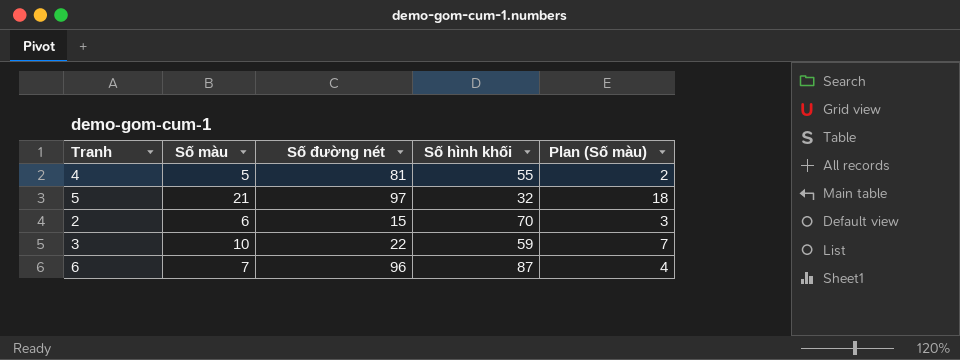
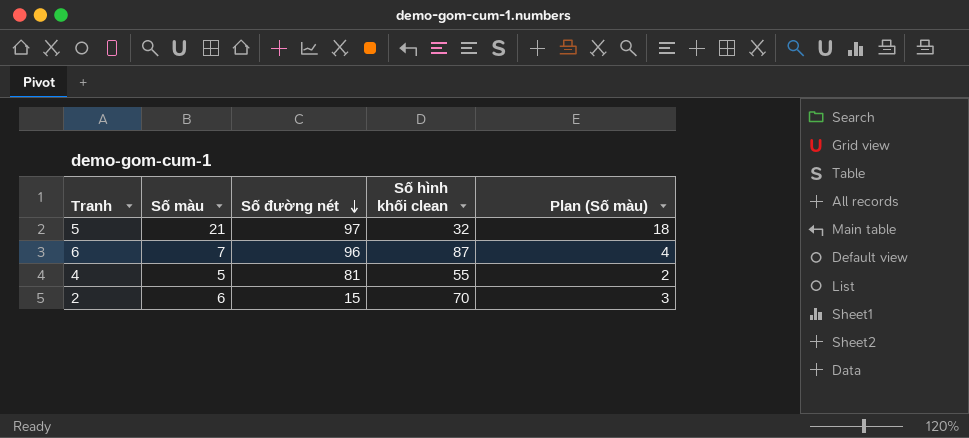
row order: none -> Số đường nét descending
column name: Số hình khối -> Số hình khối clean
row 3: 10 | 22 | 59 | 7 -> none

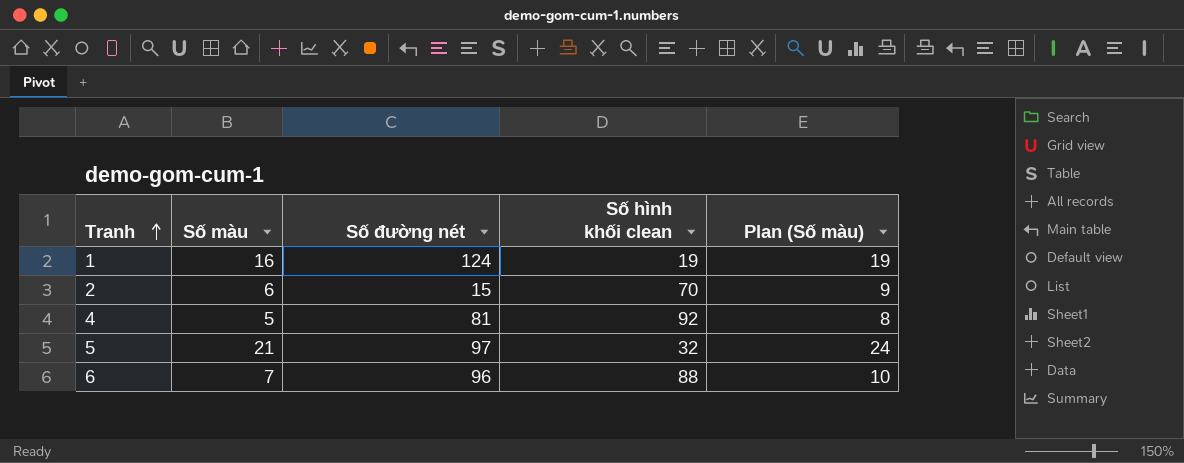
row order: Số đường nét descending -> Tranh ascending
column Plan (Số màu) | formula: [Số màu] - 3 -> [Số màu] + 3
row 1: none -> 16 | 124 | 19 | 19
4 | Số hình khối clean: 55 -> 92
6 | Số hình khối clean: 87 -> 88

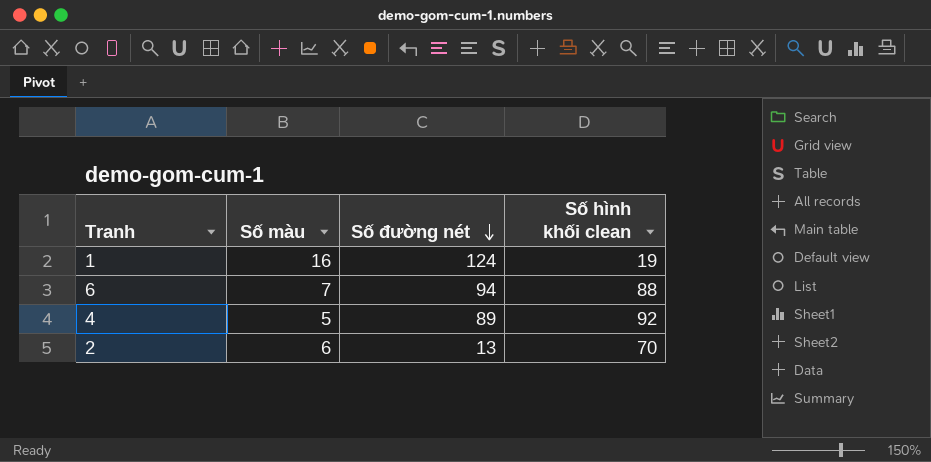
row order: Tranh ascending -> Số đường nét descending
column Plan (Số màu) | formula: [Số màu] + 3 -> none
row 5: 21 | 97 | 32 | 24 -> none
6 | Số đường nét: 96 -> 94
4 | Số đường nét: 81 -> 89
2 | Số đường nét: 15 -> 13

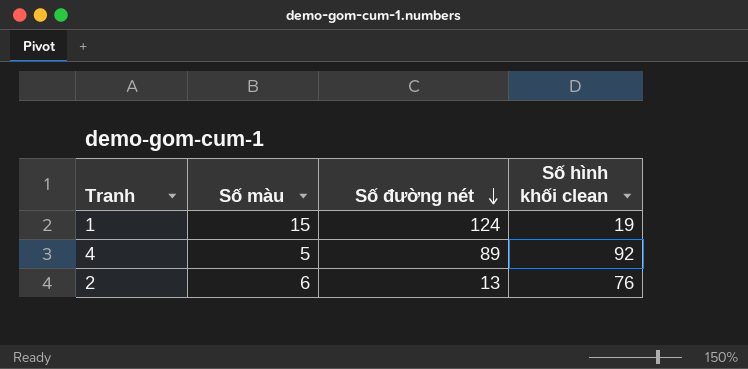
row 6: 7 | 94 | 88 -> none
1 | Số màu: 16 -> 15
2 | Số hình khối clean: 70 -> 76

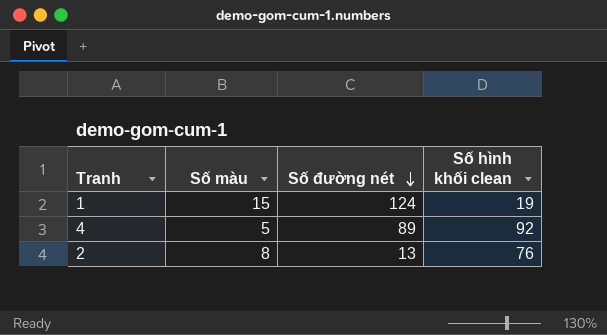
2 | Số màu: 6 -> 8

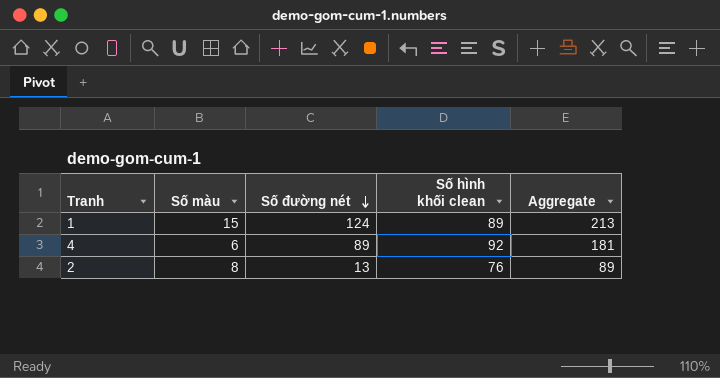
column Aggregate | formula: none -> [Số đường nét] + [Số hình khối clean]
1 | Số hình khối clean: 19 -> 89
4 | Số màu: 5 -> 6

